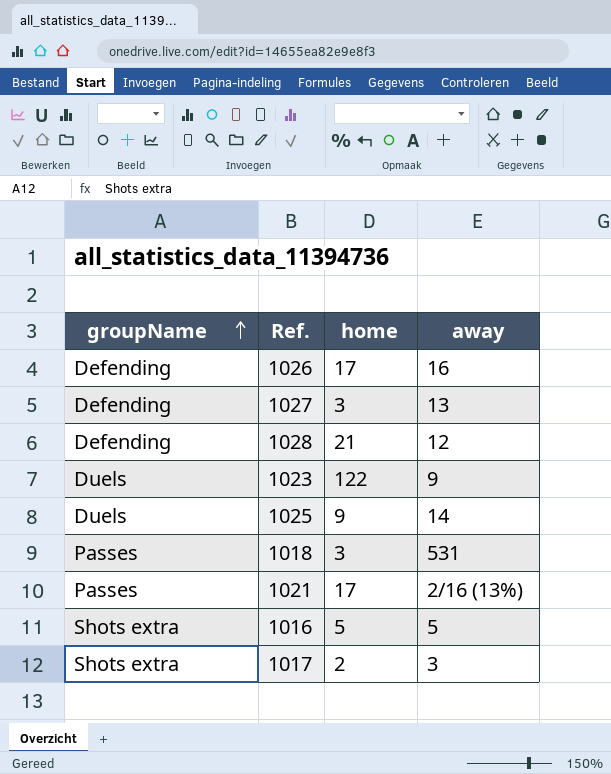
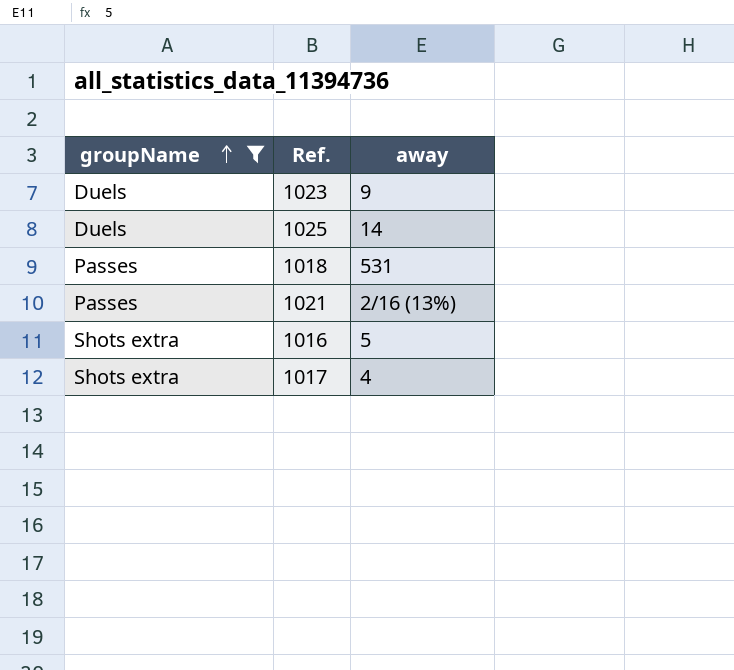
filter: none -> groupName != Defending
column home | position: 3 -> none
1017 | away: 3 -> 4

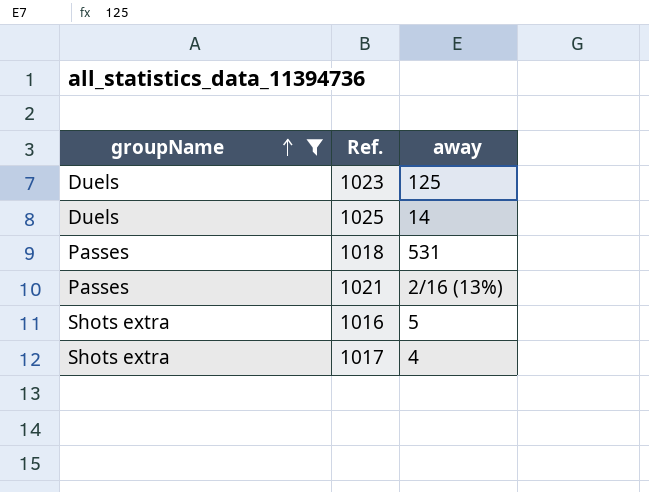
1023 | away: 9 -> 125

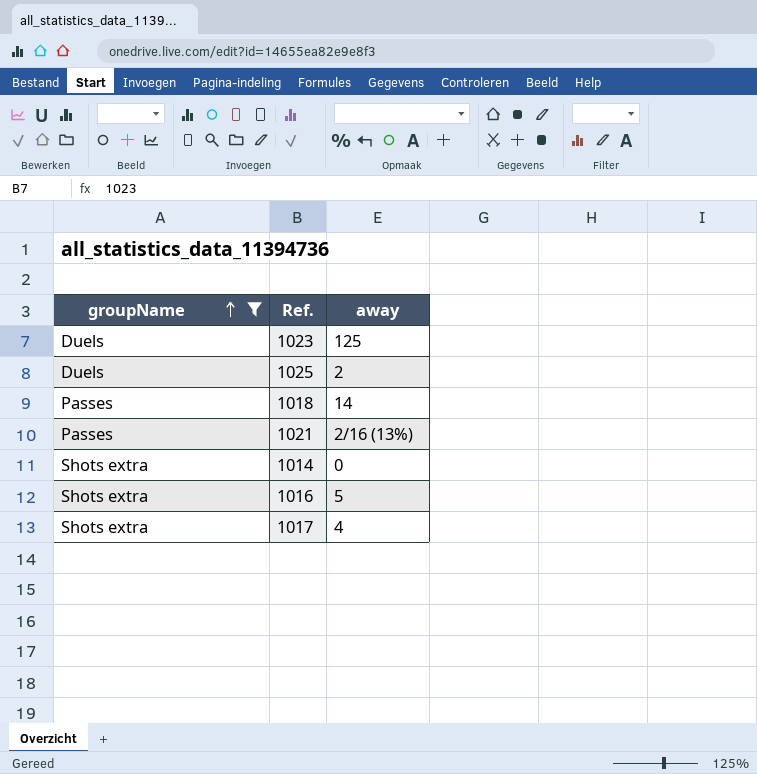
1025 | away: 14 -> 2
1018 | away: 531 -> 14
row 1014: none -> Shots extra | 0

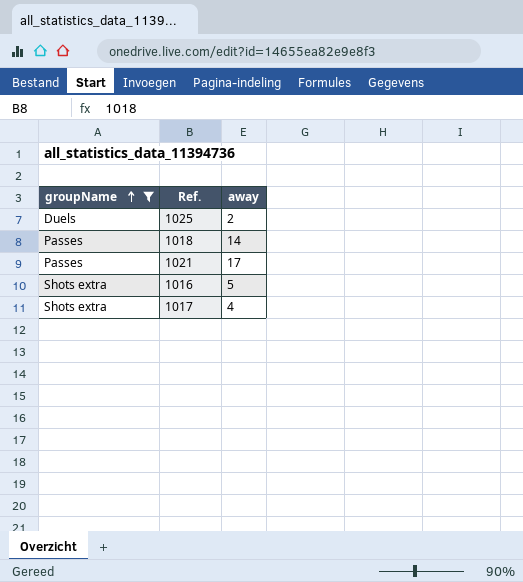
row 1023: Duels | 125 -> none
row 1014: Shots extra | 0 -> none
1021 | away: 2/16 (13%) -> 17

